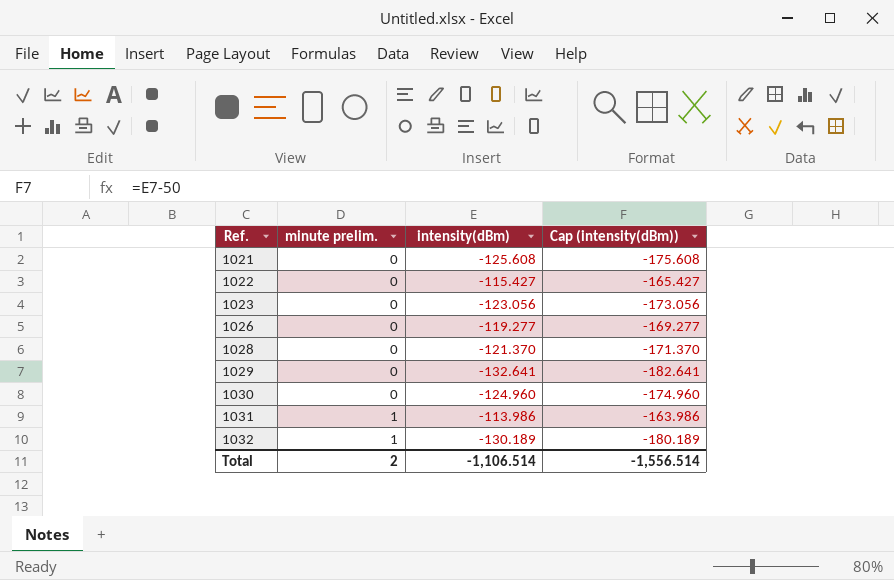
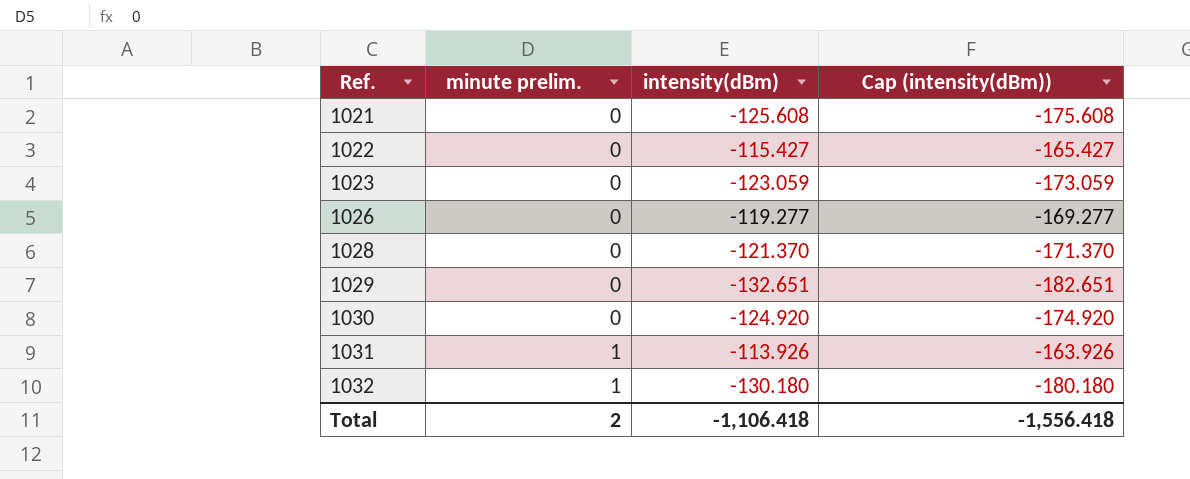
1023 | intensity(dBm): -123.056 -> -123.059
1023 | Cap (intensity(dBm)): -173.056 -> -173.059
1029 | intensity(dBm): -132.641 -> -132.651
1029 | Cap (intensity(dBm)): -182.641 -> -182.651
1030 | intensity(dBm): -124.960 -> -124.920
1030 | Cap (intensity(dBm)): -174.960 -> -174.920
1031 | intensity(dBm): -113.986 -> -113.926
1031 | Cap (intensity(dBm)): -163.986 -> -163.926
1032 | intensity(dBm): -130.189 -> -130.180
1032 | Cap (intensity(dBm)): -180.189 -> -180.180
Total | intensity(dBm): -1,106.514 -> -1,106.418
Total | Cap (intensity(dBm)): -1,556.514 -> -1,556.418

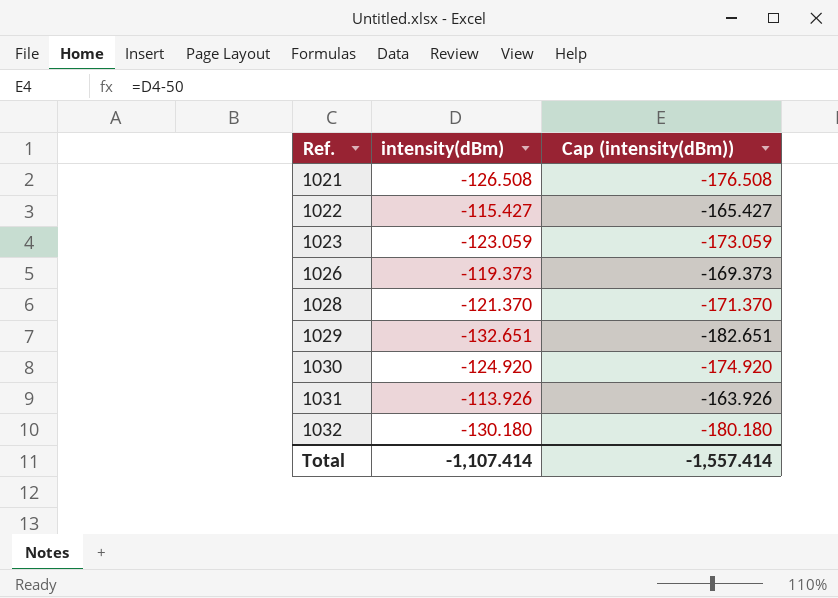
column minute prelim. | position: 2 -> none
1021 | intensity(dBm): -125.608 -> -126.508
1021 | Cap (intensity(dBm)): -175.608 -> -176.508
1026 | intensity(dBm): -119.277 -> -119.373
1026 | Cap (intensity(dBm)): -169.277 -> -169.373
Total | intensity(dBm): -1,106.418 -> -1,107.414
Total | Cap (intensity(dBm)): -1,556.418 -> -1,557.414

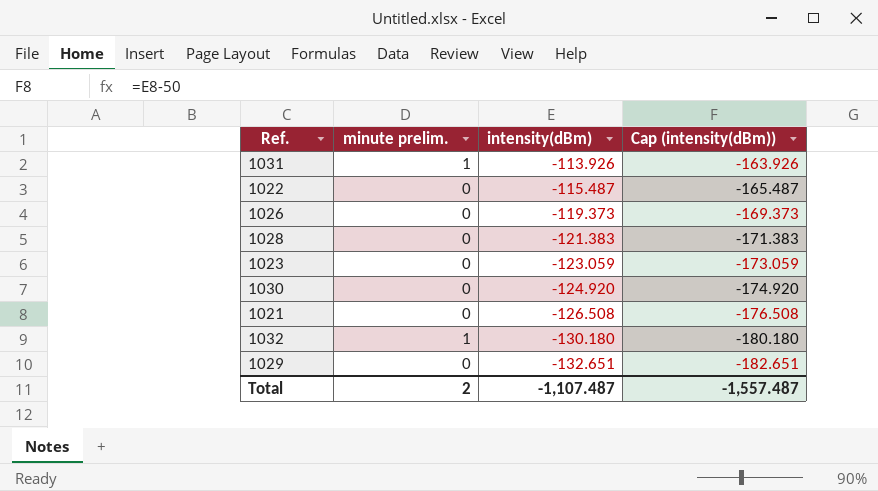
row order: Ref. ascending -> intensity(dBm) descending
column minute prelim. | position: none -> 2
1022 | intensity(dBm): -115.427 -> -115.487
1022 | Cap (intensity(dBm)): -165.427 -> -165.487
1028 | intensity(dBm): -121.370 -> -121.383
1028 | Cap (intensity(dBm)): -171.370 -> -171.383
Total | intensity(dBm): -1,107.414 -> -1,107.487
Total | Cap (intensity(dBm)): -1,557.414 -> -1,557.487

